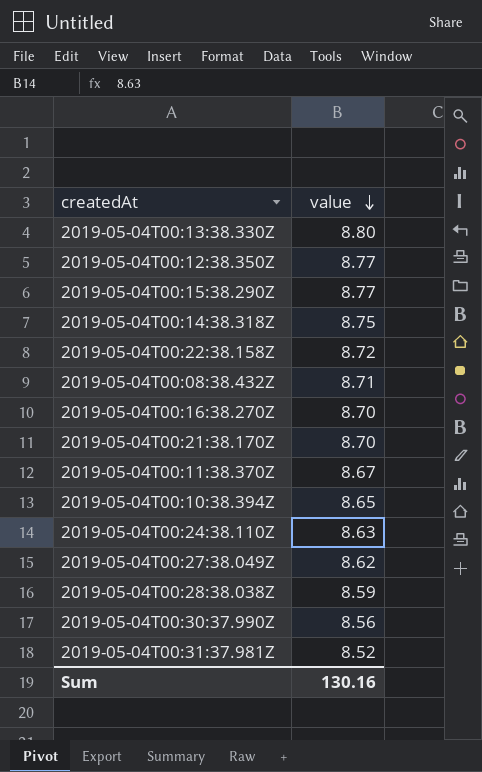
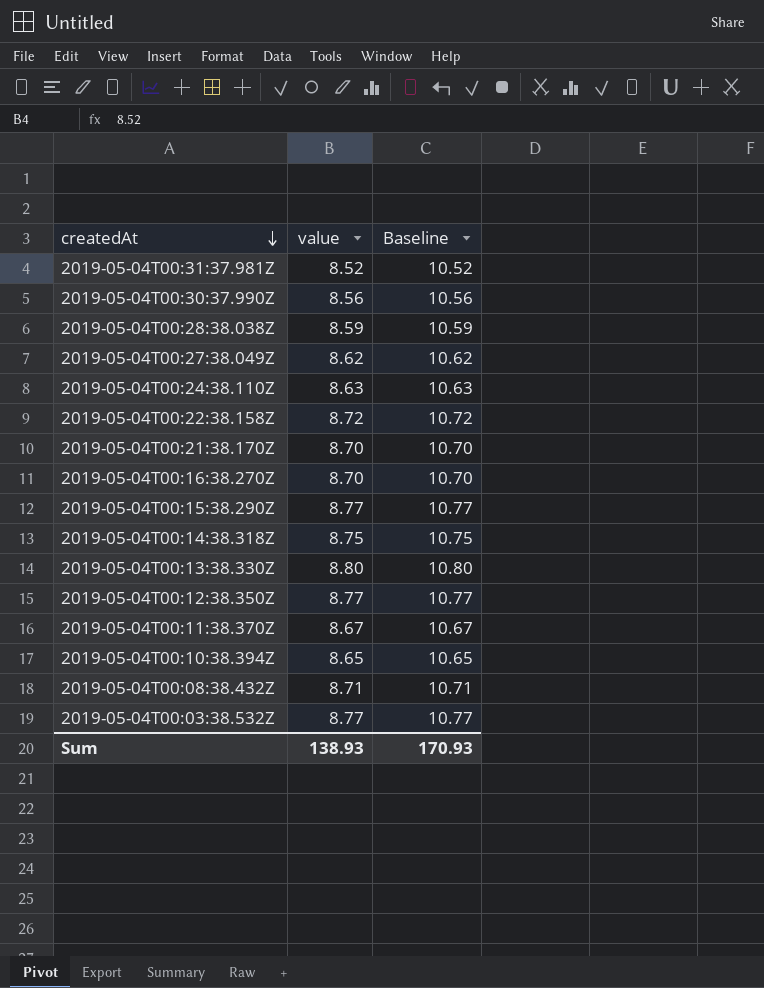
row order: value descending -> createdAt descending
column Baseline | formula: none -> [value] + 2
row 2019-05-04T00:03:38.532Z: none -> 8.77 | 10.77
Sum | value: 130.16 -> 138.93

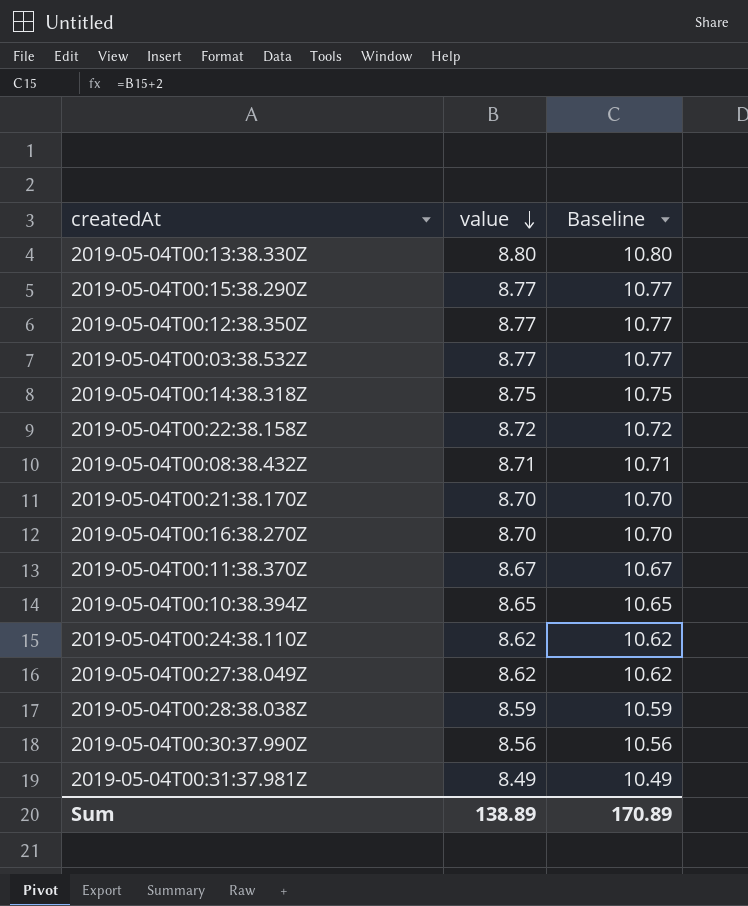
row order: createdAt descending -> value descending
2019-05-04T00:24:38.110Z | value: 8.63 -> 8.62
2019-05-04T00:24:38.110Z | Baseline: 10.63 -> 10.62
2019-05-04T00:31:37.981Z | value: 8.52 -> 8.49
2019-05-04T00:31:37.981Z | Baseline: 10.52 -> 10.49
Sum | value: 138.93 -> 138.89
Sum | Baseline: 170.93 -> 170.89

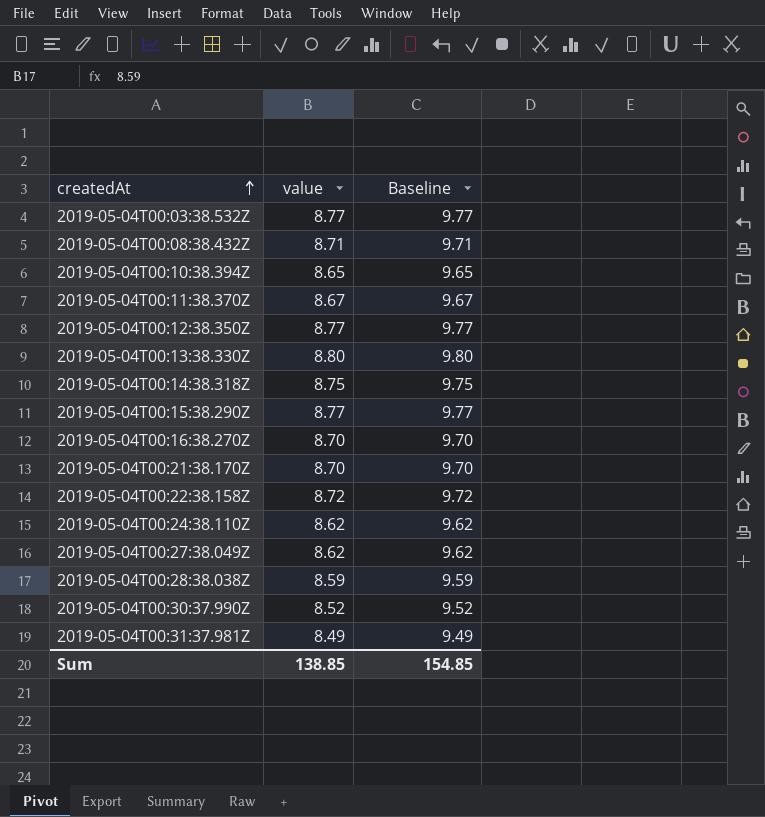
row order: value descending -> createdAt ascending
column Baseline | formula: [value] + 2 -> [value] + 1
2019-05-04T00:30:37.990Z | value: 8.56 -> 8.52
Sum | value: 138.89 -> 138.85
Sum | Baseline: 170.89 -> 154.85

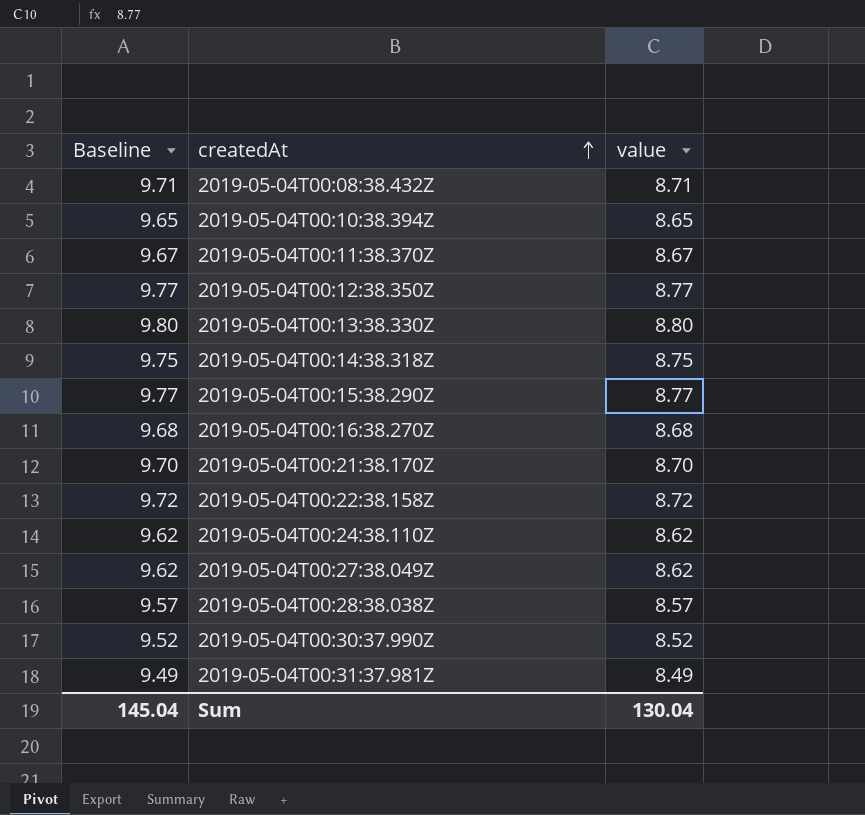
column Baseline | position: 3 -> 1
row 2019-05-04T00:03:38.532Z: 8.77 | 9.77 -> none
2019-05-04T00:16:38.270Z | Baseline: 9.70 -> 9.68
2019-05-04T00:16:38.270Z | value: 8.70 -> 8.68
2019-05-04T00:28:38.038Z | Baseline: 9.59 -> 9.57
2019-05-04T00:28:38.038Z | value: 8.59 -> 8.57
Sum | Baseline: 154.85 -> 145.04
Sum | value: 138.85 -> 130.04

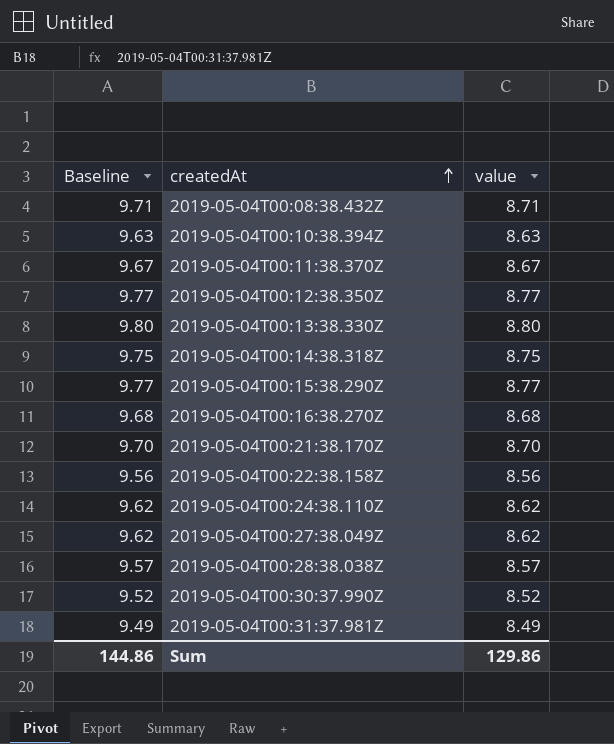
2019-05-04T00:10:38.394Z | Baseline: 9.65 -> 9.63
2019-05-04T00:10:38.394Z | value: 8.65 -> 8.63
2019-05-04T00:22:38.158Z | Baseline: 9.72 -> 9.56
2019-05-04T00:22:38.158Z | value: 8.72 -> 8.56
Sum | Baseline: 145.04 -> 144.86
Sum | value: 130.04 -> 129.86

